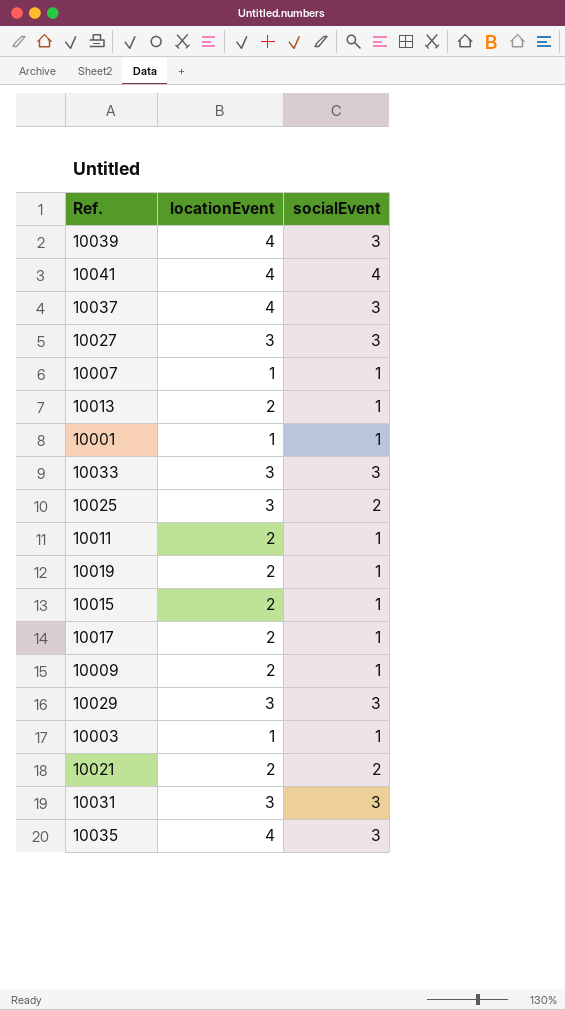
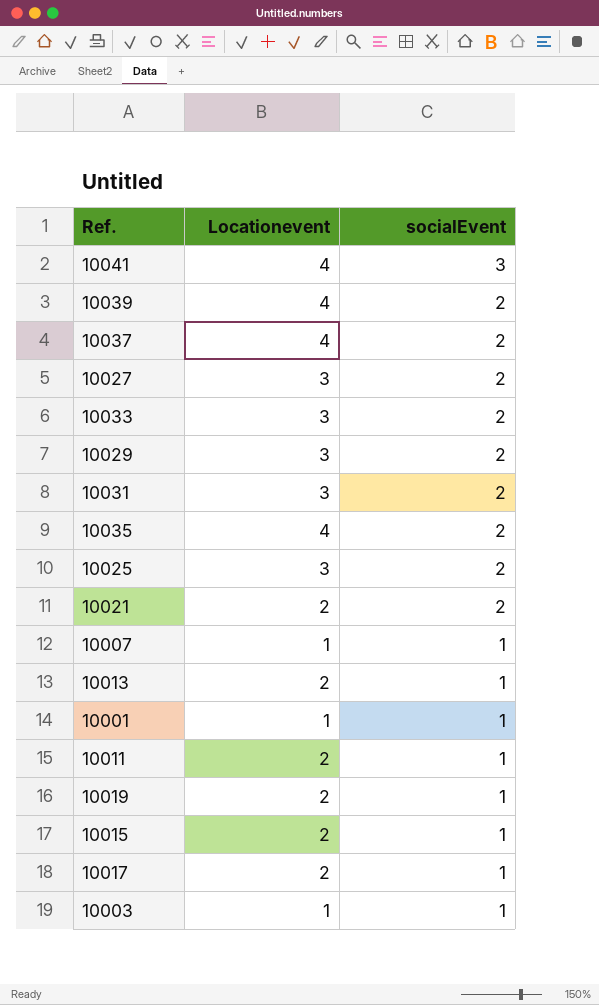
row order: none -> socialEvent descending
column name: locationEvent -> Locationevent
row 10009: 2 | 1 -> none
10041 | socialEvent: 4 -> 3
10039 | socialEvent: 3 -> 2
10037 | socialEvent: 3 -> 2
10027 | socialEvent: 3 -> 2
10033 | socialEvent: 3 -> 2
10029 | socialEvent: 3 -> 2
10031 | socialEvent: 3 -> 2
10035 | socialEvent: 3 -> 2

